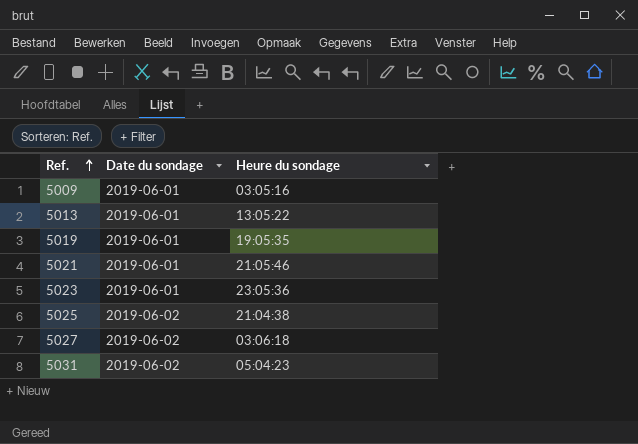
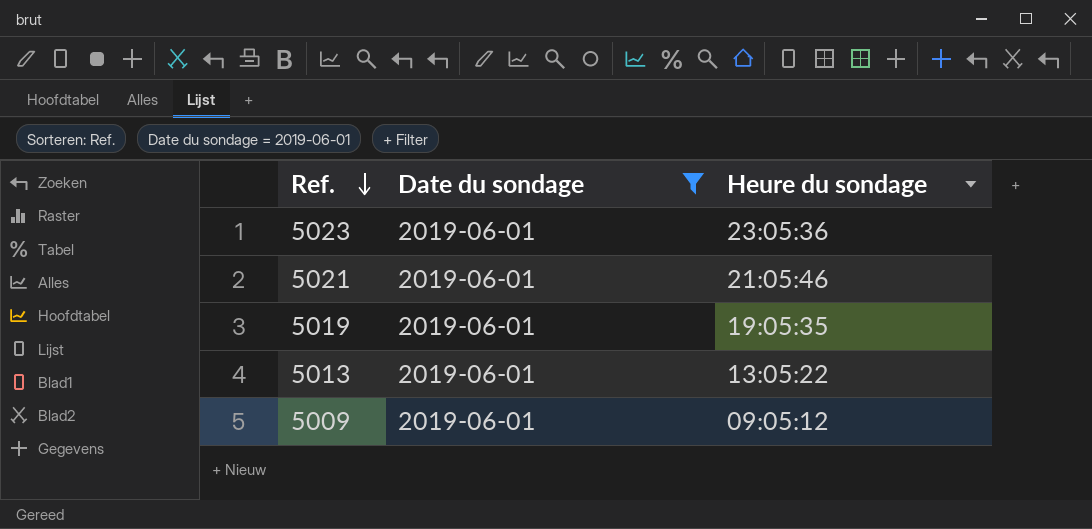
filter: none -> Date du sondage = 2019-06-01
row order: Ref. ascending -> Ref. descending
5009 | Heure du sondage: 03:05:16 -> 09:05:12

